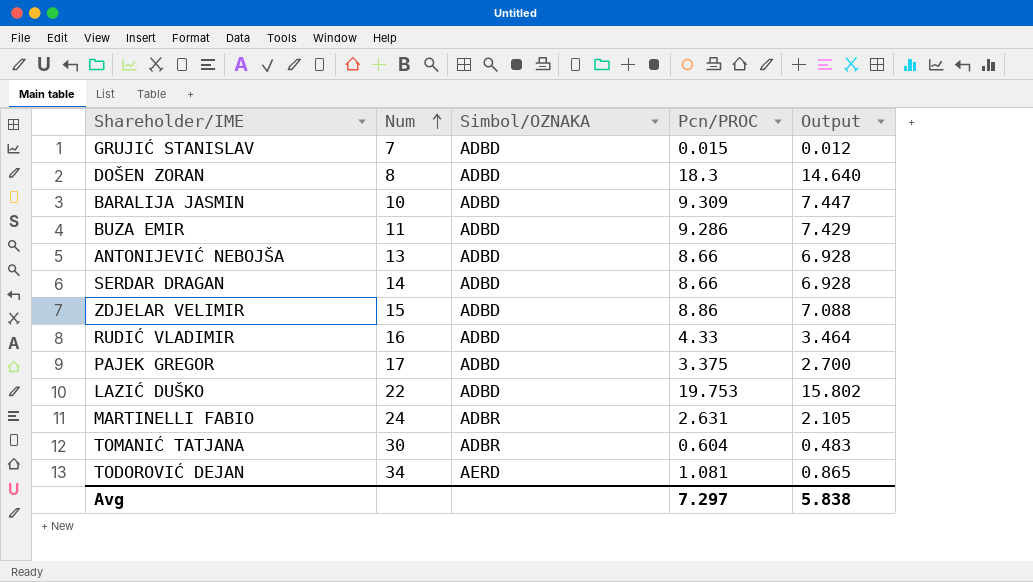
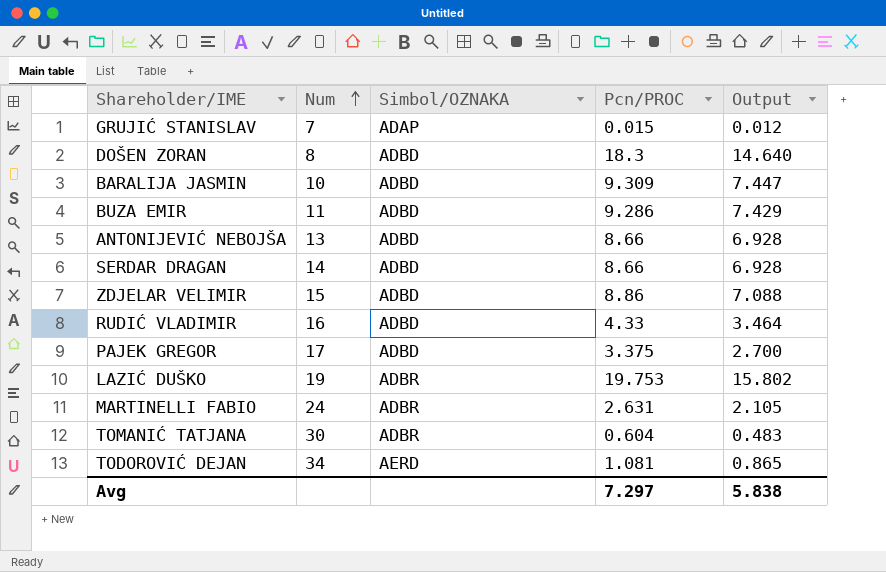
GRUJIĆ STANISLAV | Simbol/OZNAKA: ADBD -> ADAP
LAZIĆ DUŠKO | Num: 22 -> 19
LAZIĆ DUŠKO | Simbol/OZNAKA: ADBD -> ADBR

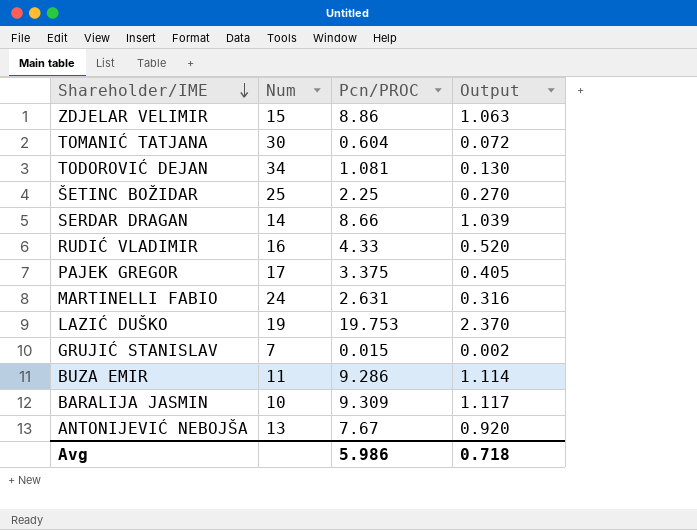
row order: Num ascending -> Shareholder/IME descending
column Simbol/OZNAKA | position: 3 -> none
column Output | formula: [Pcn/PROC] * 0.8 -> [Pcn/PROC] * 0.12
row DOŠEN ZORAN: 8 | ADBD | 18.3 | 14.640 -> none
row ŠETINC BOŽIDAR: none -> 25 | 2.25 | 0.270
ANTONIJEVIĆ NEBOJŠA | Pcn/PROC: 8.66 -> 7.67
Avg | Pcn/PROC: 7.297 -> 5.986
Avg | Output: 5.838 -> 0.718

